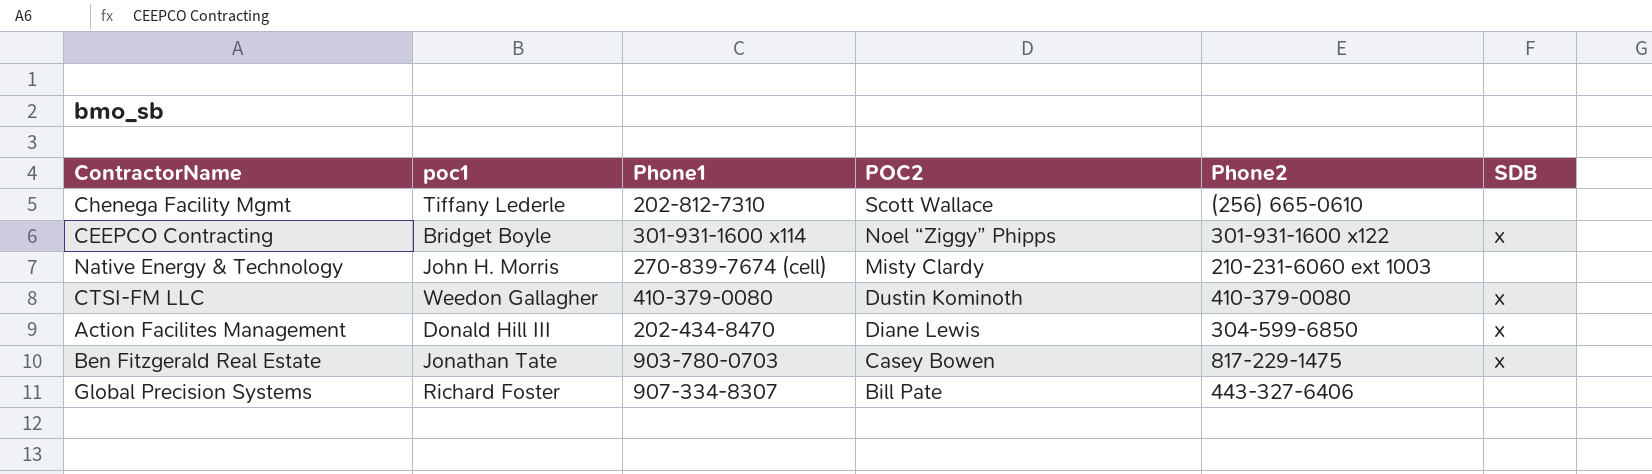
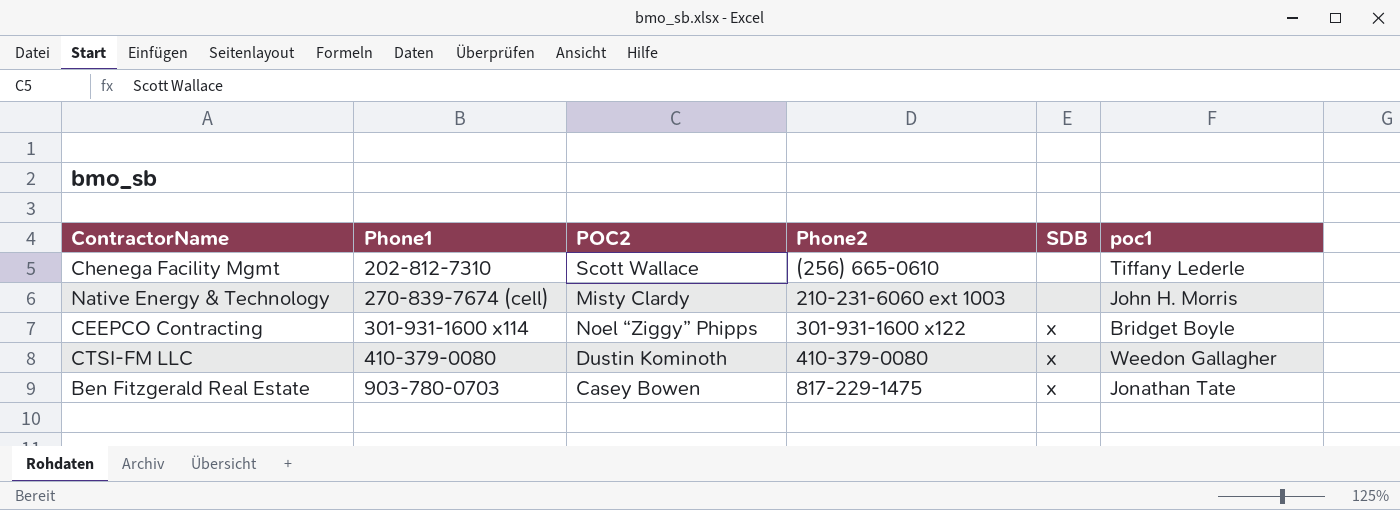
row order: POC2 descending -> Phone1 ascending
column poc1 | position: 2 -> 6
row Action Facilites Management: Donald Hill III | 202-434-8470 | Diane Lewis | 304-599-6850 | x -> none
row Global Precision Systems: Richard Foster | 907-334-8307 | Bill Pate | 443-327-6406 | none -> none

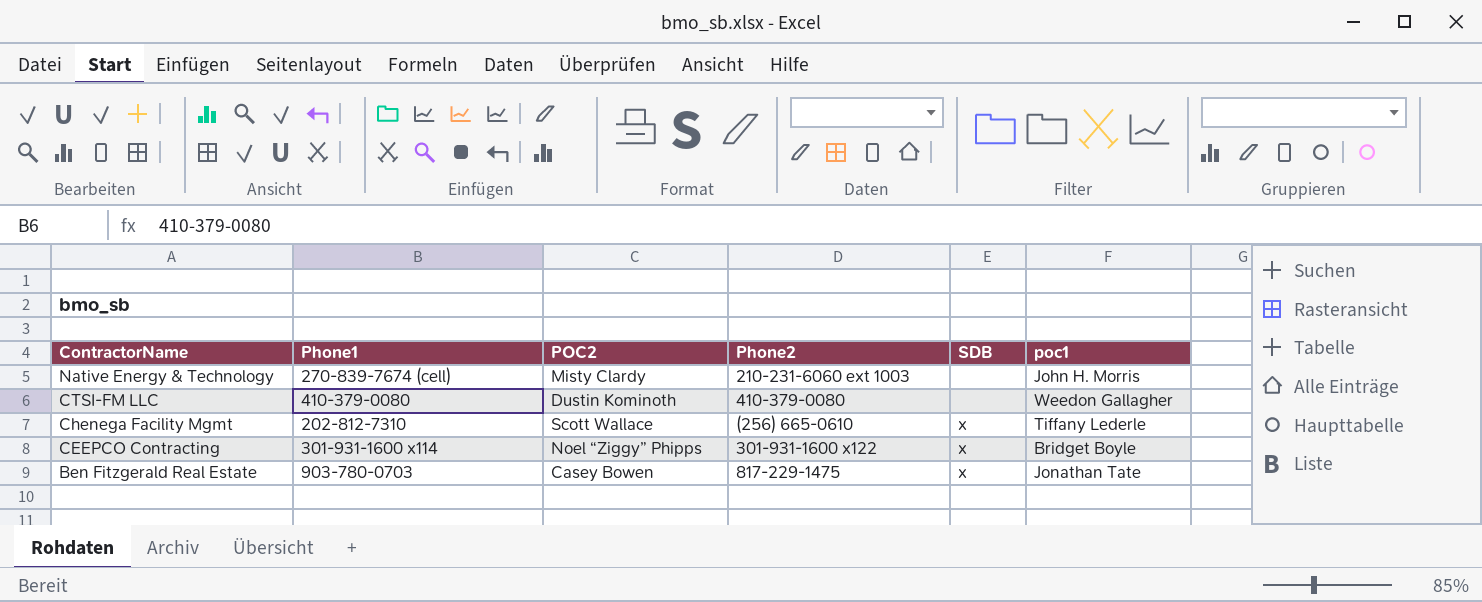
row order: Phone1 ascending -> ContractorName descending
CTSI-FM LLC | SDB: x -> none
Chenega Facility Mgmt | SDB: none -> x

